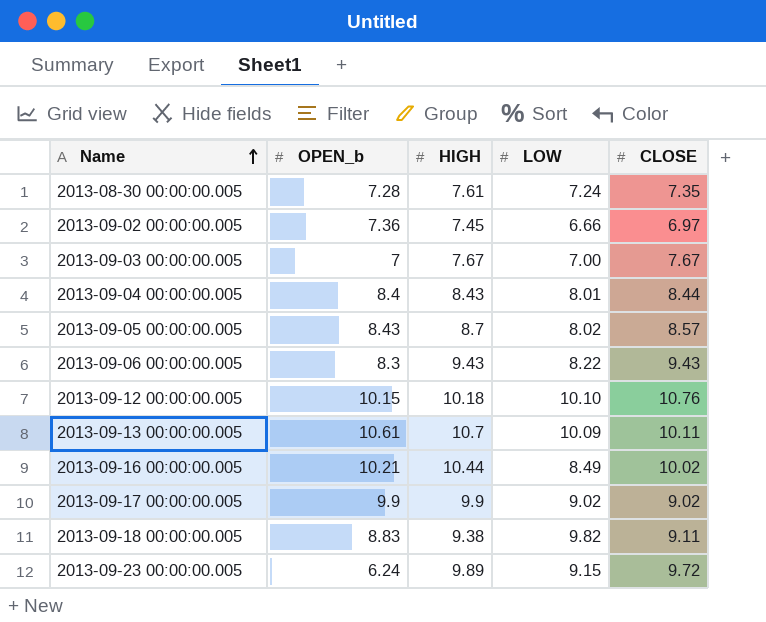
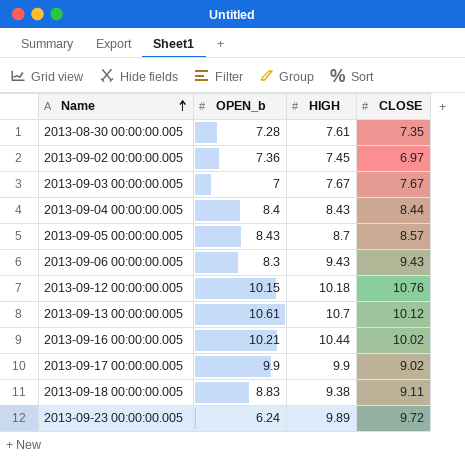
column LOW | position: 4 -> none
2013-09-13 00:00:00.005 | CLOSE: 10.11 -> 10.12

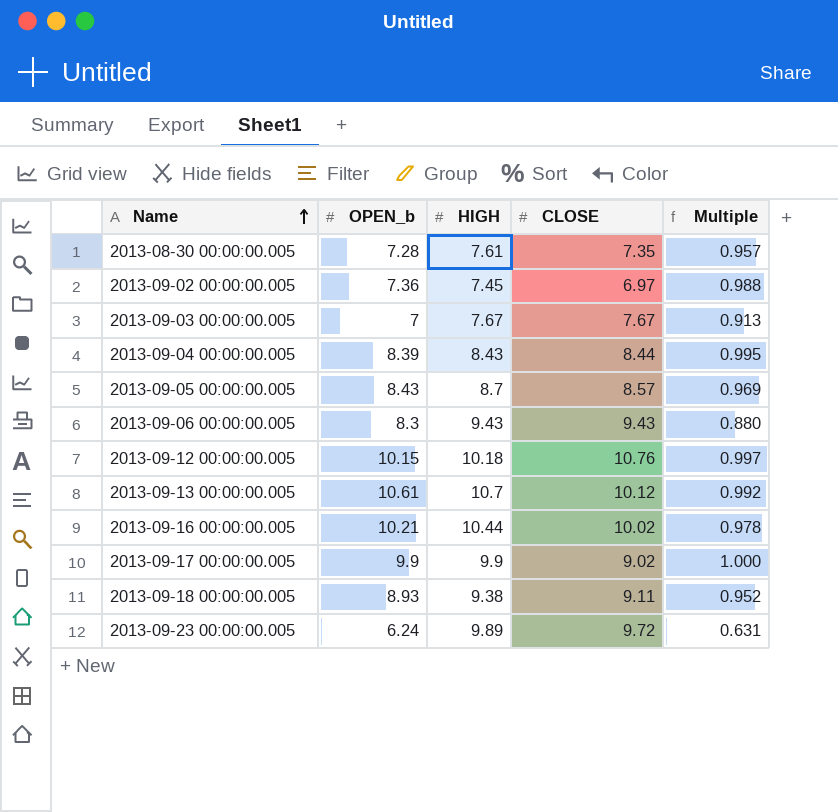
column Multiple | formula: none -> [OPEN_b] / [HIGH]
2013-09-04 00:00:00.005 | OPEN_b: 8.4 -> 8.39
2013-09-18 00:00:00.005 | OPEN_b: 8.83 -> 8.93

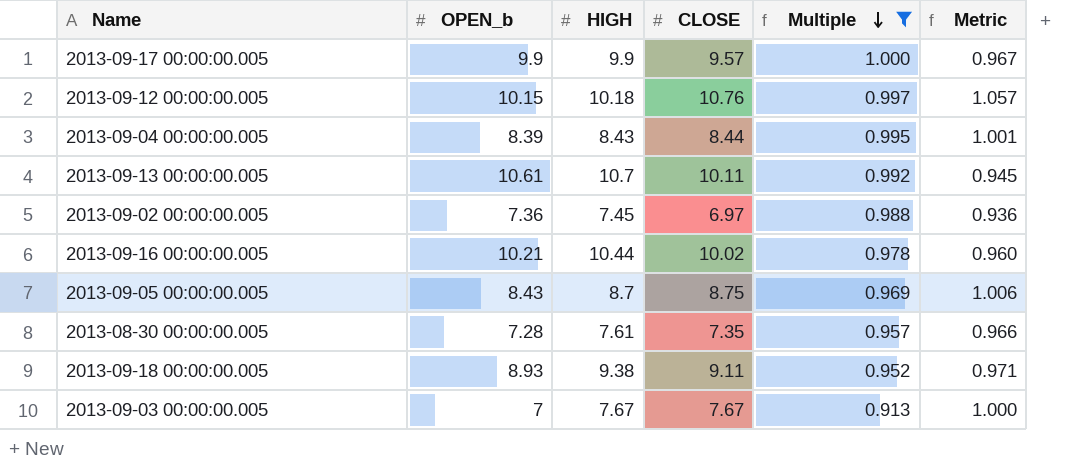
filter: none -> Multiple >= 0.913
row order: Name ascending -> Multiple descending
column Metric | formula: none -> [CLOSE] / [HIGH]
2013-09-17 00:00:00.005 | CLOSE: 9.02 -> 9.57
2013-09-13 00:00:00.005 | CLOSE: 10.12 -> 10.11
2013-09-05 00:00:00.005 | CLOSE: 8.57 -> 8.75

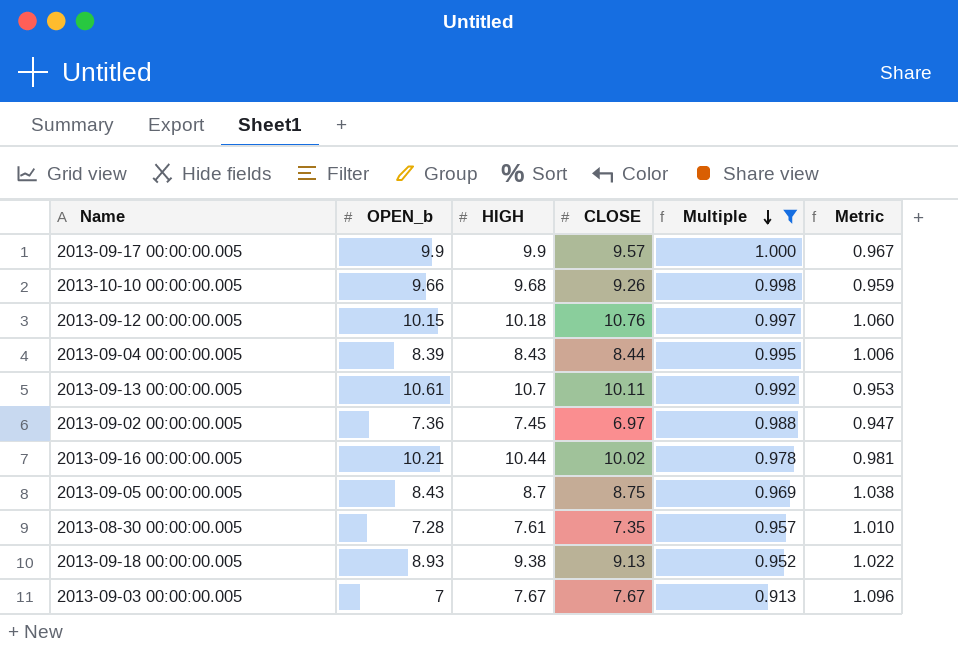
column Metric | formula: [CLOSE] / [HIGH] -> [CLOSE] / [OPEN_b]
row 2013-10-10 00:00:00.005: none -> 9.66 | 9.68 | 9.26 | 0.998 | 0.959
2013-09-18 00:00:00.005 | CLOSE: 9.11 -> 9.13

